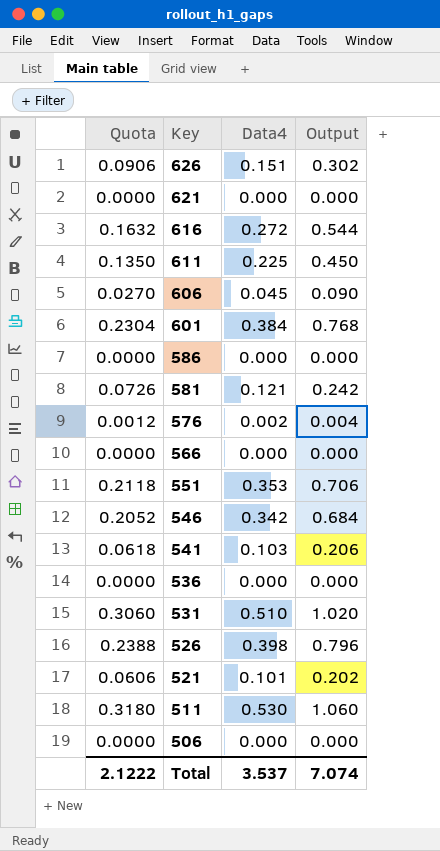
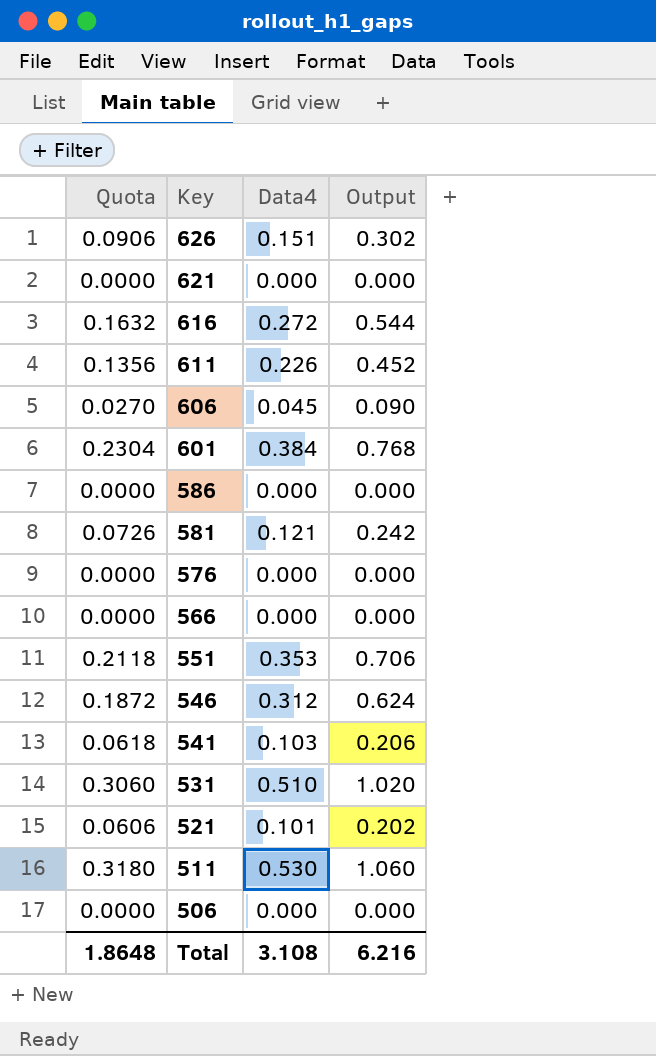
row 536: 0.0000 | 0.000 | 0.000 -> none
row 526: 0.2388 | 0.398 | 0.796 -> none
611 | Quota: 0.1350 -> 0.1356
611 | Data4: 0.225 -> 0.226
611 | Output: 0.450 -> 0.452
576 | Quota: 0.0012 -> 0.0000
576 | Data4: 0.002 -> 0.000
576 | Output: 0.004 -> 0.000
546 | Quota: 0.2052 -> 0.1872
546 | Data4: 0.342 -> 0.312
546 | Output: 0.684 -> 0.624
Total | Quota: 2.1222 -> 1.8648
Total | Data4: 3.537 -> 3.108
Total | Output: 7.074 -> 6.216

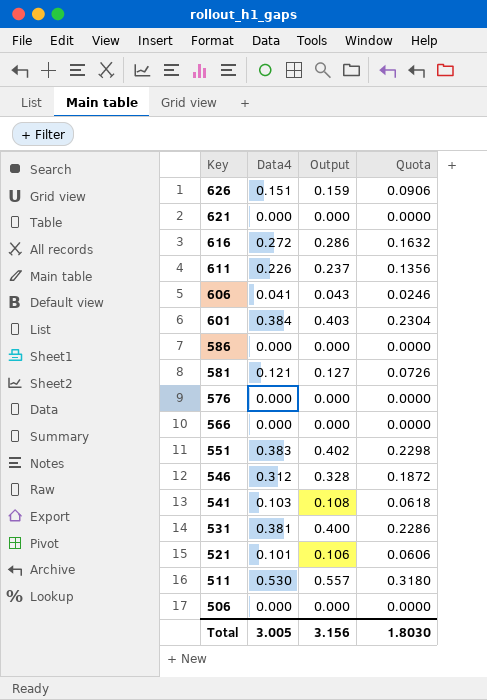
column Output | formula: [Data4] * 2 -> [Data4] * 1.05
column Quota | position: 1 -> 4
606 | Data4: 0.045 -> 0.041
606 | Quota: 0.0270 -> 0.0246
551 | Data4: 0.353 -> 0.383
551 | Quota: 0.2118 -> 0.2298
531 | Data4: 0.510 -> 0.381
531 | Quota: 0.3060 -> 0.2286
Total | Data4: 3.108 -> 3.005
Total | Output: 6.216 -> 3.156
Total | Quota: 1.8648 -> 1.8030

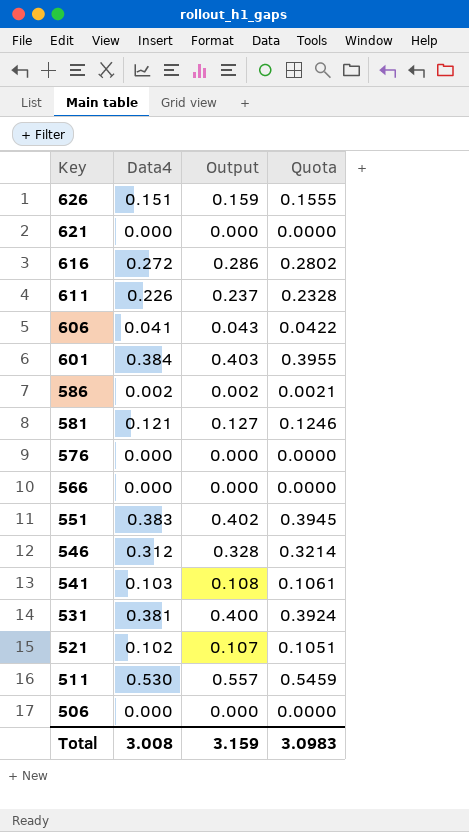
column Quota | formula: [Data4] * 0.6 -> [Data4] * 1.03
586 | Data4: 0.000 -> 0.002
586 | Output: 0.000 -> 0.002
521 | Data4: 0.101 -> 0.102
521 | Output: 0.106 -> 0.107
Total | Data4: 3.005 -> 3.008
Total | Output: 3.156 -> 3.159
Total | Quota: 1.8030 -> 3.0983

